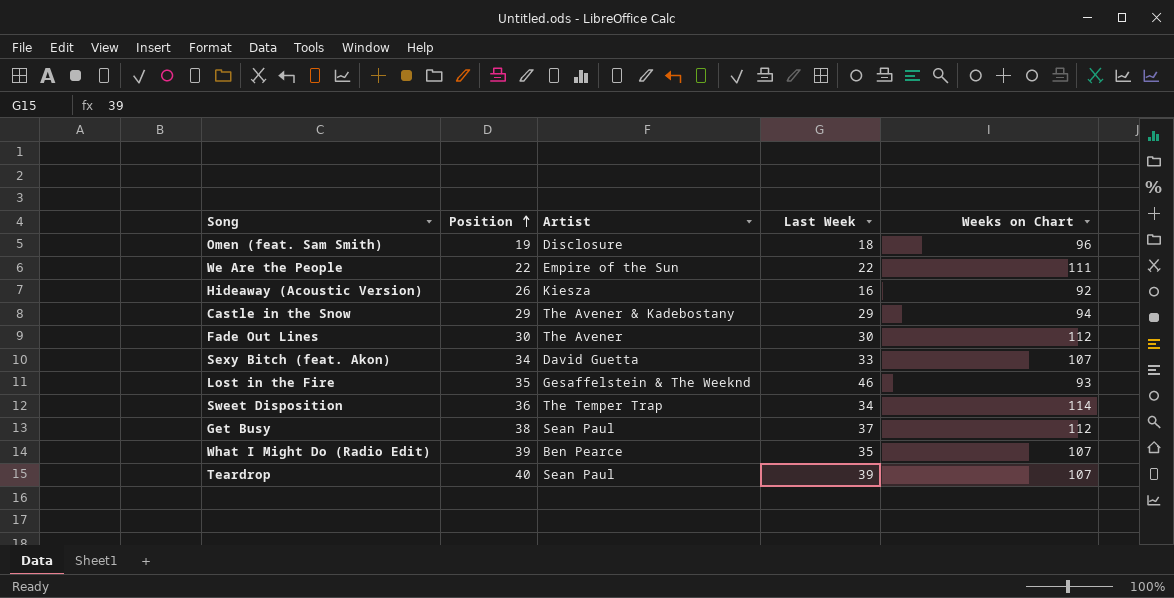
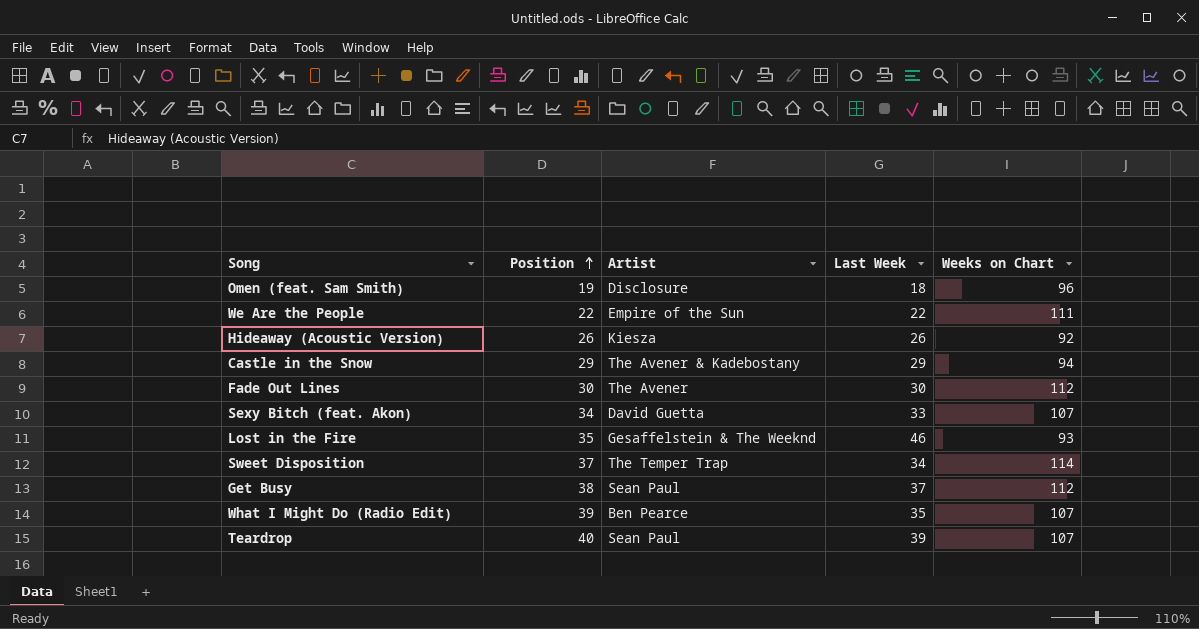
Hideaway (Acoustic Version) | Last Week: 16 -> 26
Sweet Disposition | Position: 36 -> 37

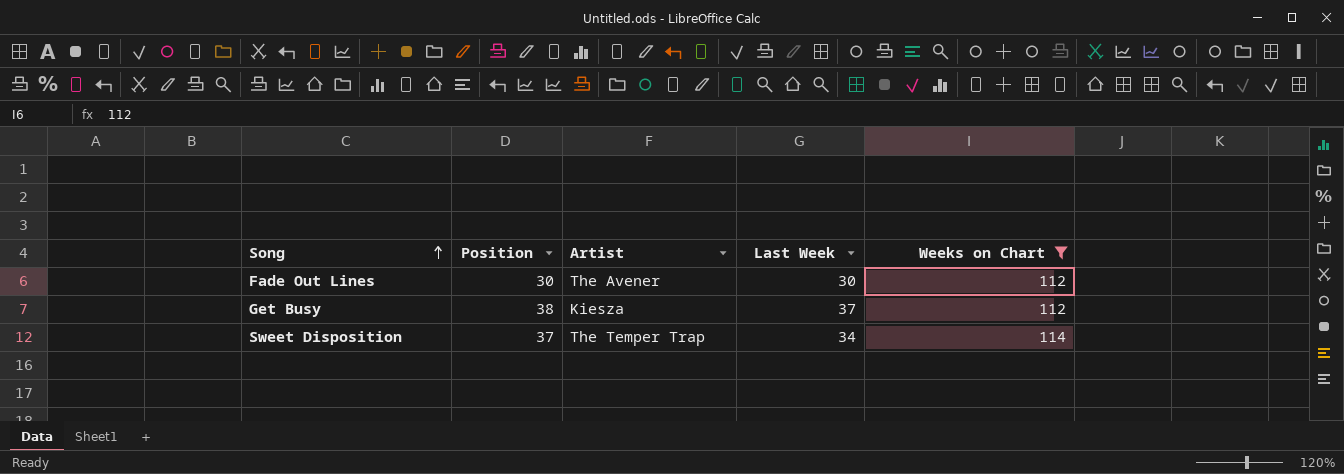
filter: none -> Weeks on Chart >= 112
row order: Position ascending -> Song ascending
Get Busy | Artist: Sean Paul -> Kiesza

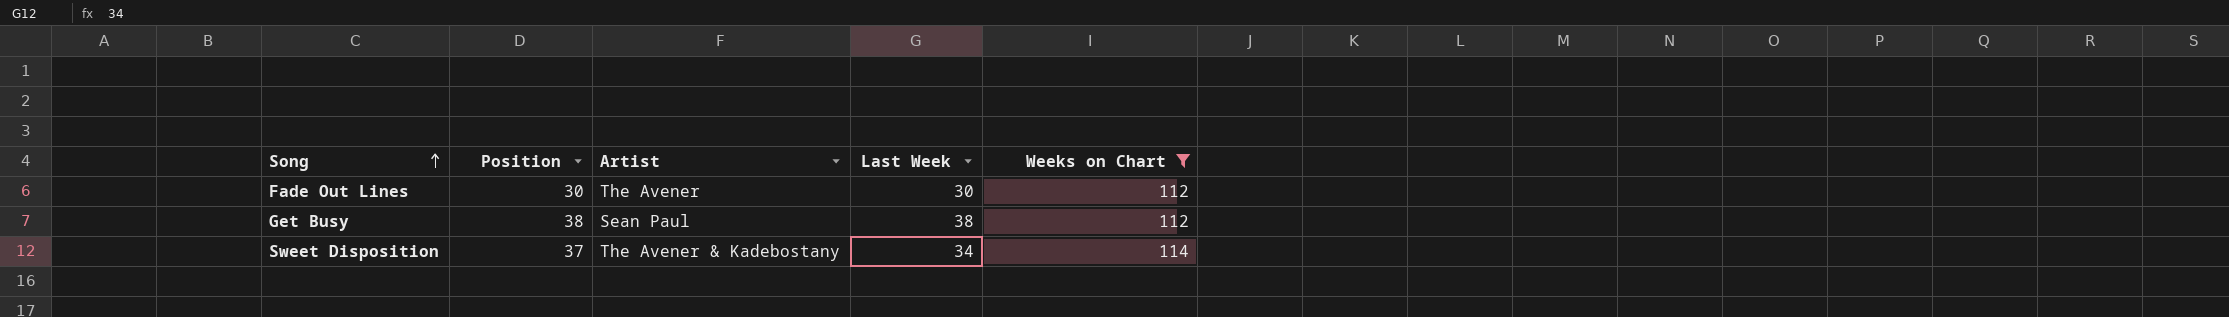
Get Busy | Artist: Kiesza -> Sean Paul
Get Busy | Last Week: 37 -> 38
Sweet Disposition | Artist: The Temper Trap -> The Avener & Kadebostany

